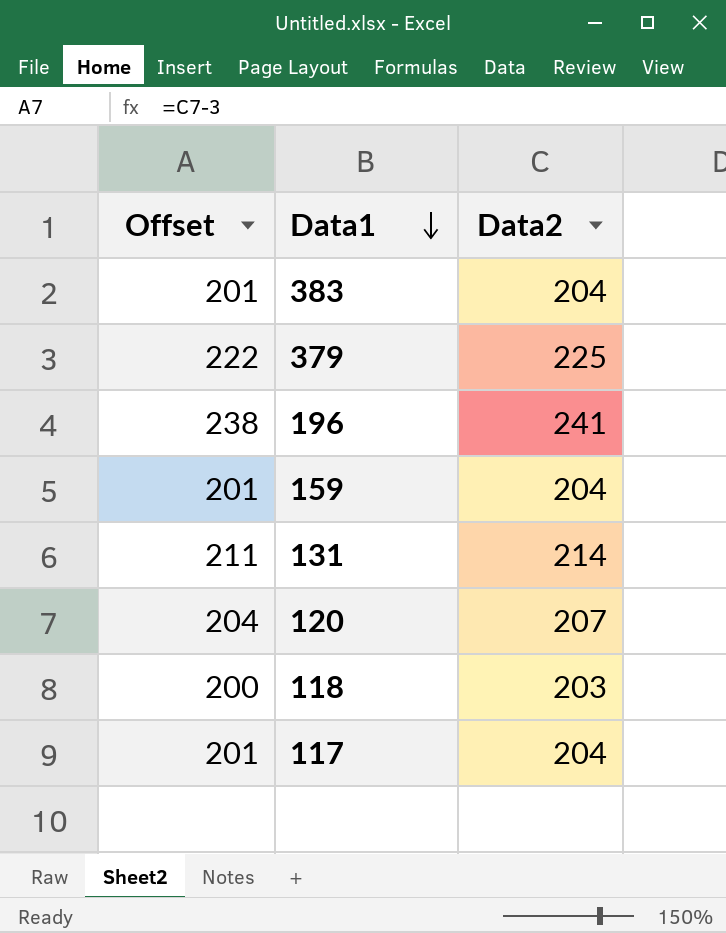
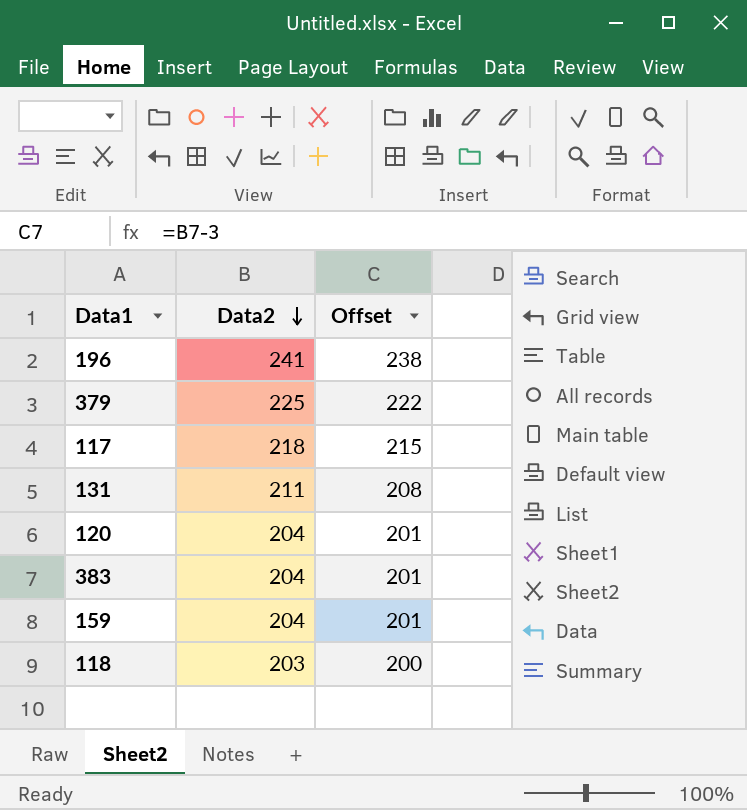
row order: Data1 descending -> Data2 descending
column Offset | position: 1 -> 3
117 | Data2: 204 -> 218
117 | Offset: 201 -> 215
131 | Data2: 214 -> 211
131 | Offset: 211 -> 208
120 | Data2: 207 -> 204
120 | Offset: 204 -> 201

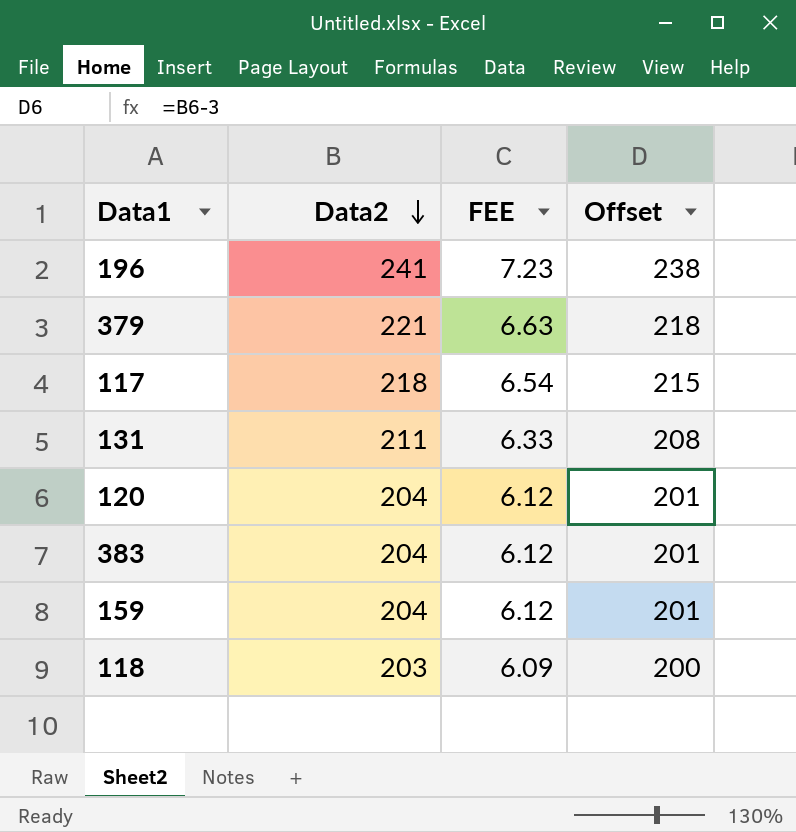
column FEE | formula: none -> [Data2] * 0.03
379 | Data2: 225 -> 221
379 | Offset: 222 -> 218

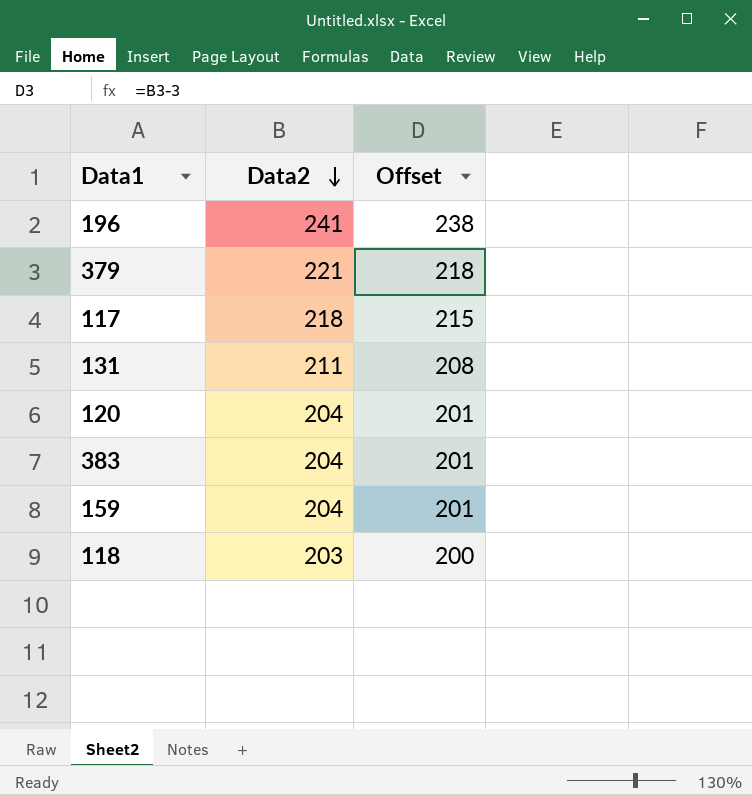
column FEE | formula: [Data2] * 0.03 -> none

